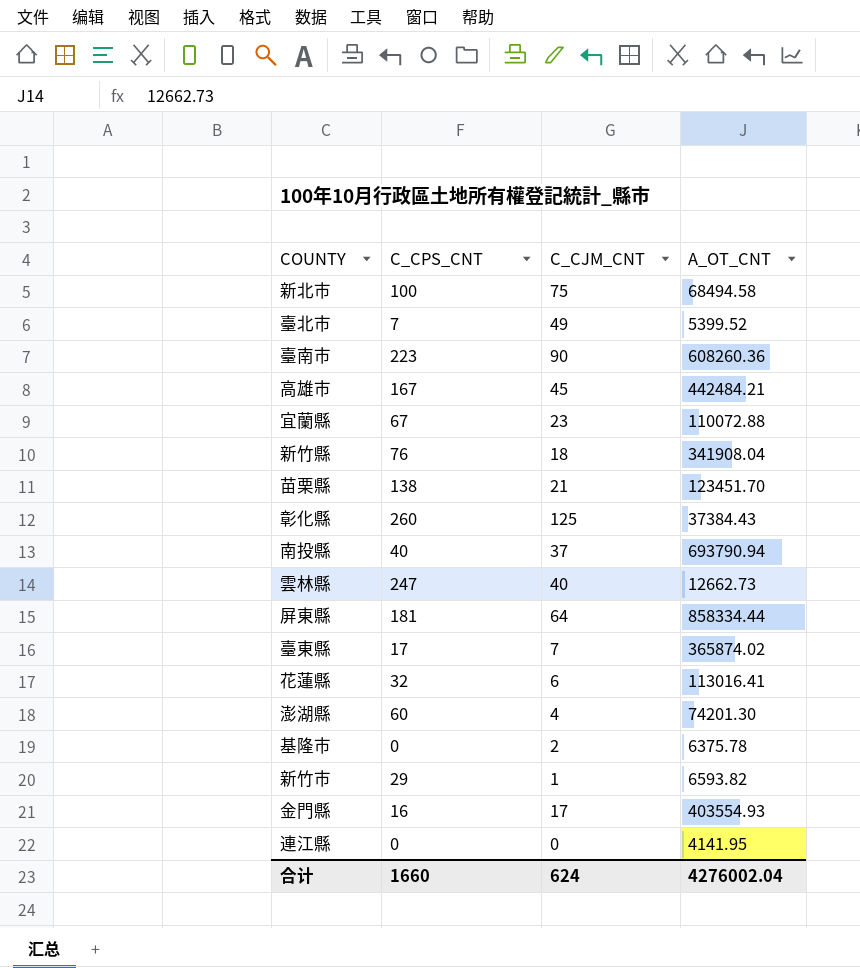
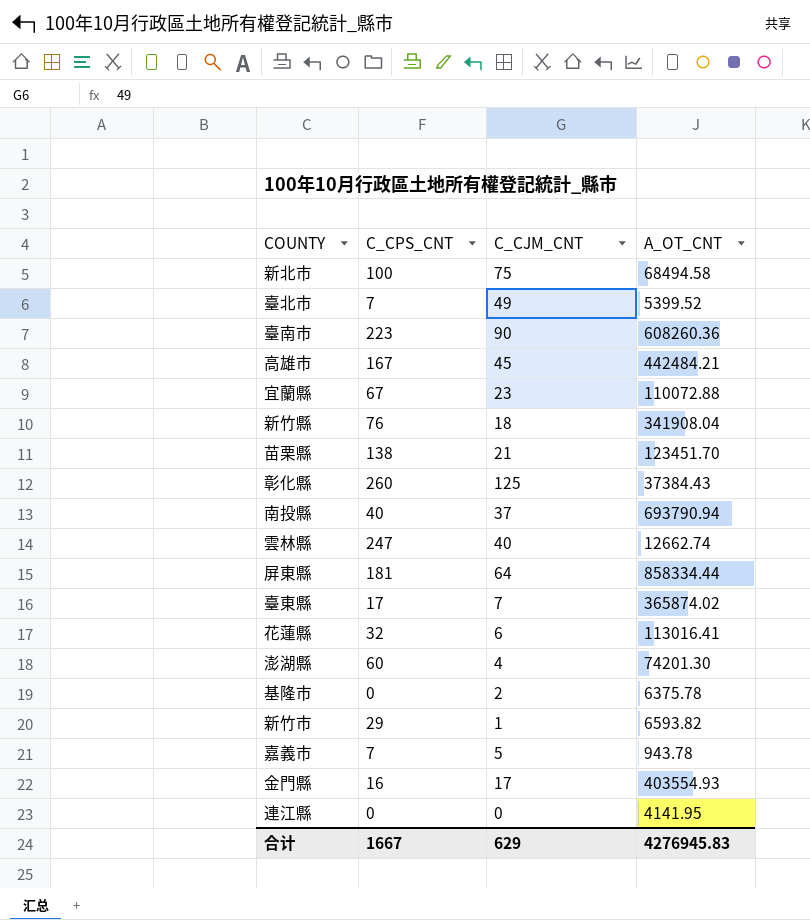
雲林縣 | A_OT_CNT: 12662.73 -> 12662.74
row 嘉義市: none -> 7 | 5 | 943.78
合计 | C_CPS_CNT: 1660 -> 1667
合计 | C_CJM_CNT: 624 -> 629
合计 | A_OT_CNT: 4276002.04 -> 4276945.83

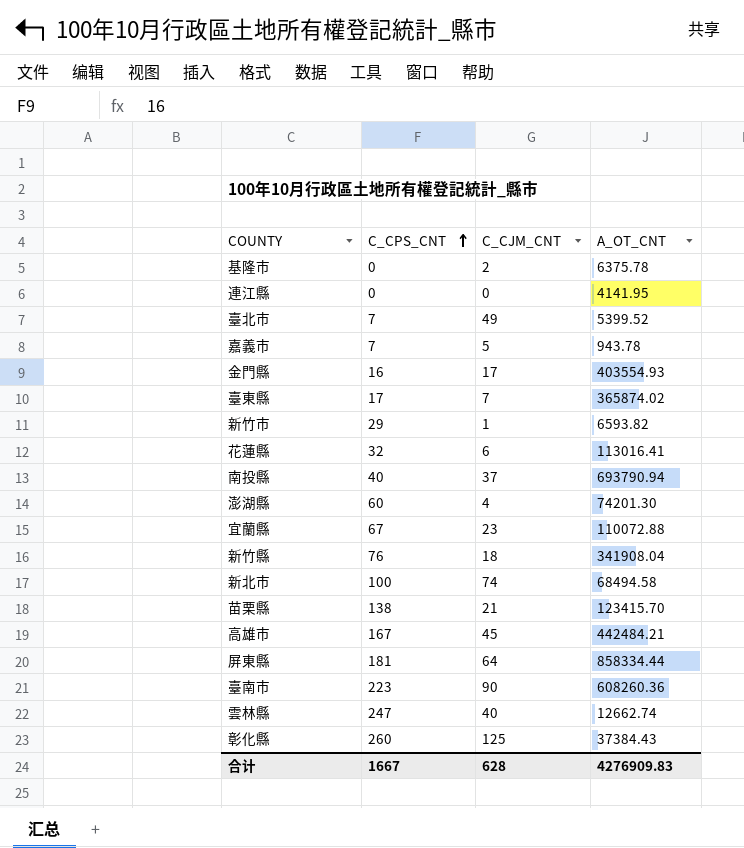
row order: none -> C_CPS_CNT ascending
新北市 | C_CJM_CNT: 75 -> 74
苗栗縣 | A_OT_CNT: 123451.70 -> 123415.70
合计 | C_CJM_CNT: 629 -> 628
合计 | A_OT_CNT: 4276945.83 -> 4276909.83

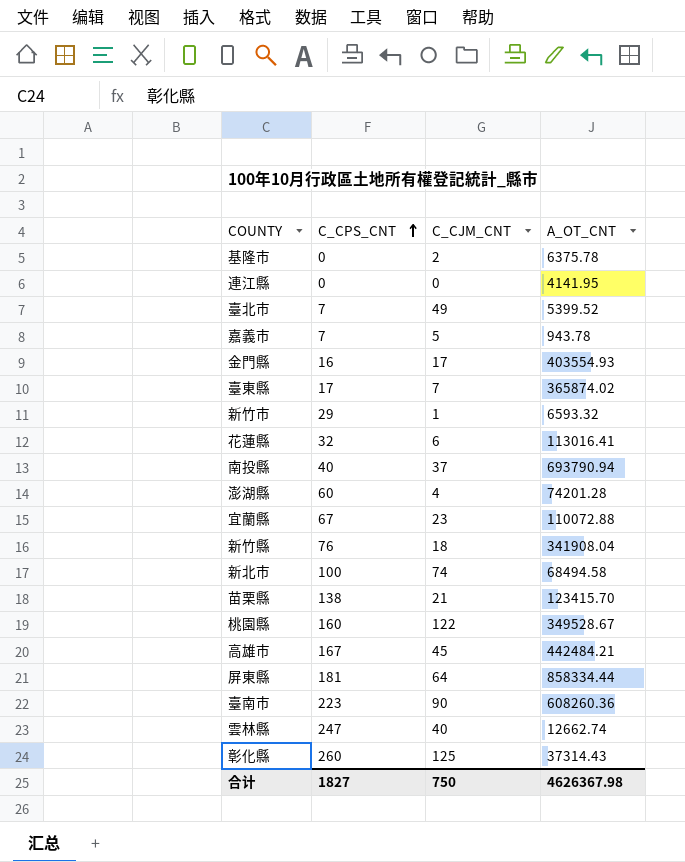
新竹市 | A_OT_CNT: 6593.82 -> 6593.32
澎湖縣 | A_OT_CNT: 74201.30 -> 74201.28
row 桃園縣: none -> 160 | 122 | 349528.67
彰化縣 | A_OT_CNT: 37384.43 -> 37314.43
合计 | C_CPS_CNT: 1667 -> 1827
合计 | C_CJM_CNT: 628 -> 750
合计 | A_OT_CNT: 4276909.83 -> 4626367.98

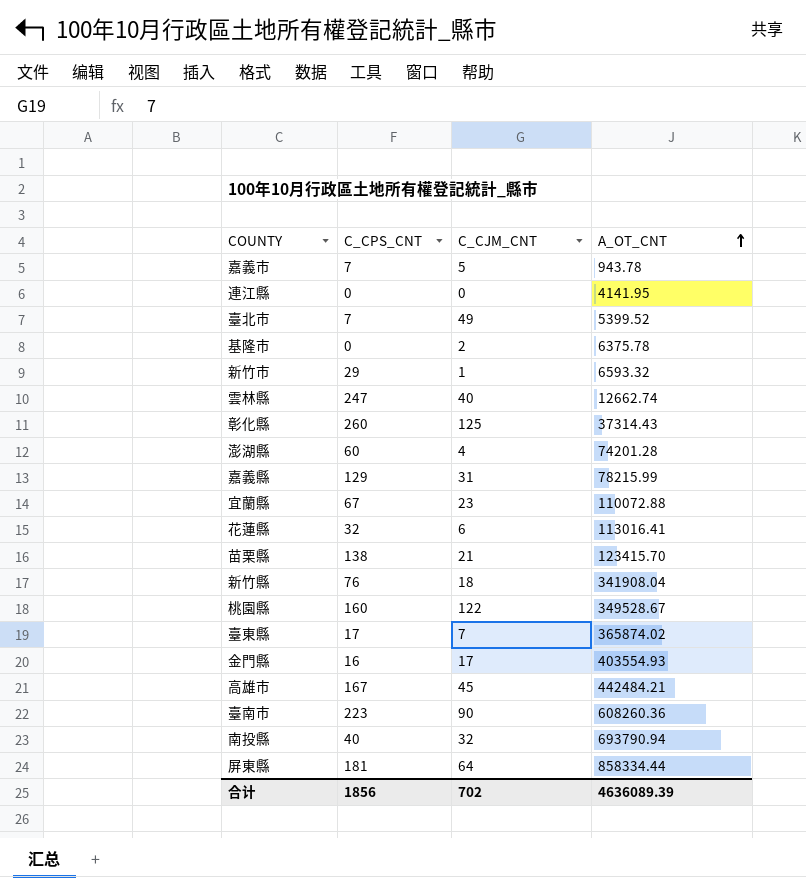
row order: C_CPS_CNT ascending -> A_OT_CNT ascending
row 新北市: 100 | 74 | 68494.58 -> none
row 嘉義縣: none -> 129 | 31 | 78215.99
南投縣 | C_CJM_CNT: 37 -> 32
合计 | C_CPS_CNT: 1827 -> 1856
合计 | C_CJM_CNT: 750 -> 702
合计 | A_OT_CNT: 4626367.98 -> 4636089.39

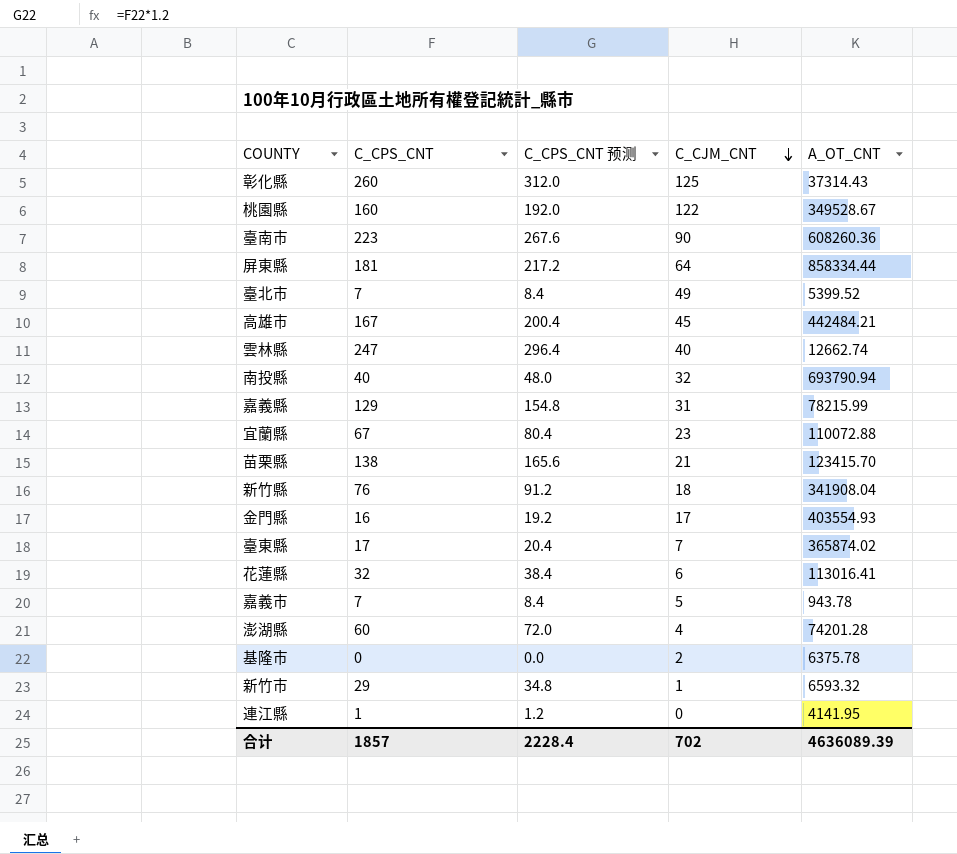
row order: A_OT_CNT ascending -> C_CJM_CNT descending
column C_CPS_CNT 预测 | formula: none -> [C_CPS_CNT] * 1.2
連江縣 | C_CPS_CNT: 0 -> 1
合计 | C_CPS_CNT: 1856 -> 1857

